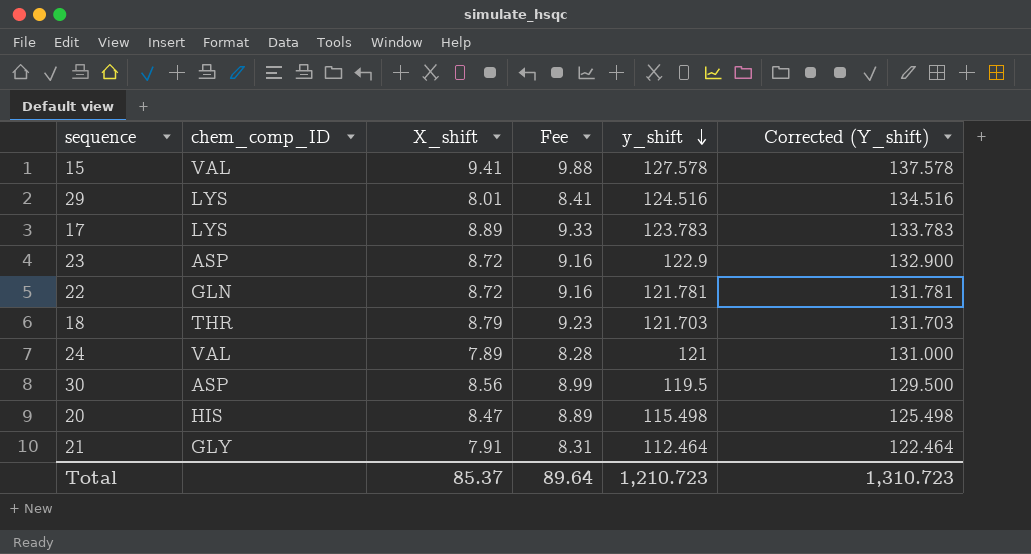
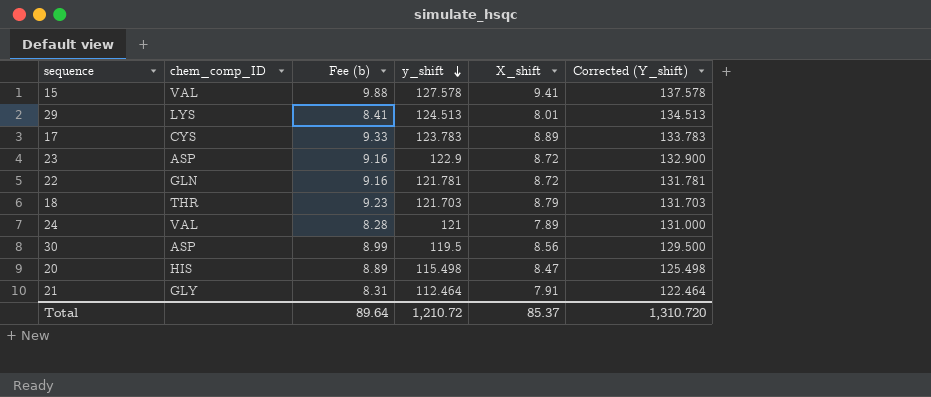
column name: Fee -> Fee (b)
column X_shift | position: 3 -> 5
29 | y_shift: 124.516 -> 124.513
29 | Corrected (Y_shift): 134.516 -> 134.513
17 | chem_comp_ID: LYS -> CYS
Total | y_shift: 1,210.723 -> 1,210.72
Total | Corrected (Y_shift): 1,310.723 -> 1,310.720

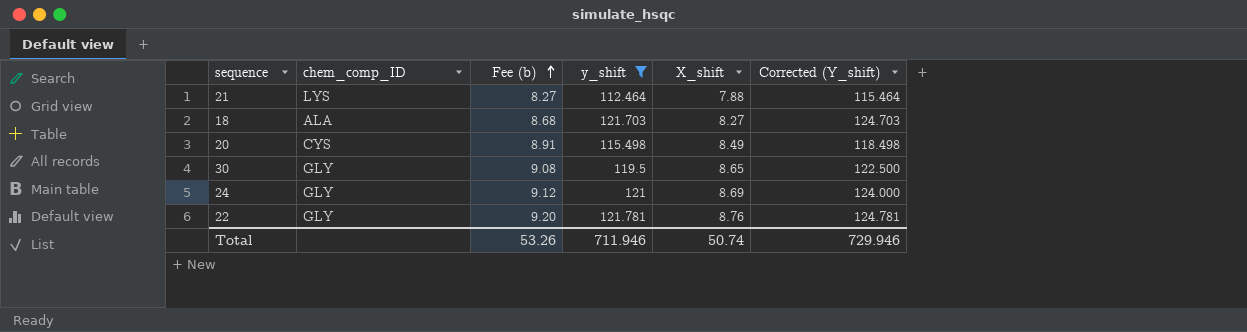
filter: none -> y_shift <= 121.781
row order: y_shift descending -> Fee (b) ascending
column Corrected (Y_shift) | formula: [y_shift] + 10 -> [y_shift] + 3
21 | chem_comp_ID: GLY -> LYS
21 | Fee (b): 8.31 -> 8.27
21 | X_shift: 7.91 -> 7.88
18 | chem_comp_ID: THR -> ALA
18 | Fee (b): 9.23 -> 8.68
18 | X_shift: 8.79 -> 8.27
20 | chem_comp_ID: HIS -> CYS
20 | Fee (b): 8.89 -> 8.91
20 | X_shift: 8.47 -> 8.49
30 | chem_comp_ID: ASP -> GLY
30 | Fee (b): 8.99 -> 9.08
30 | X_shift: 8.56 -> 8.65
24 | chem_comp_ID: VAL -> GLY
24 | Fee (b): 8.28 -> 9.12
24 | X_shift: 7.89 -> 8.69
22 | chem_comp_ID: GLN -> GLY
22 | Fee (b): 9.16 -> 9.20
22 | X_shift: 8.72 -> 8.76
Total | Fee (b): 89.64 -> 53.26
Total | y_shift: 1,210.72 -> 711.946
Total | X_shift: 85.37 -> 50.74
Total | Corrected (Y_shift): 1,310.720 -> 729.946

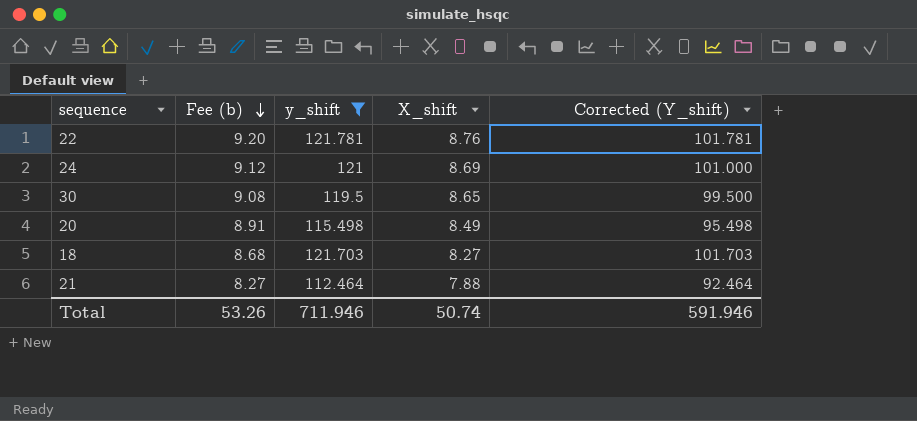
row order: Fee (b) ascending -> Fee (b) descending
column chem_comp_ID | position: 2 -> none
column Corrected (Y_shift) | formula: [y_shift] + 3 -> [y_shift] - 20
Total | Corrected (Y_shift): 729.946 -> 591.946

